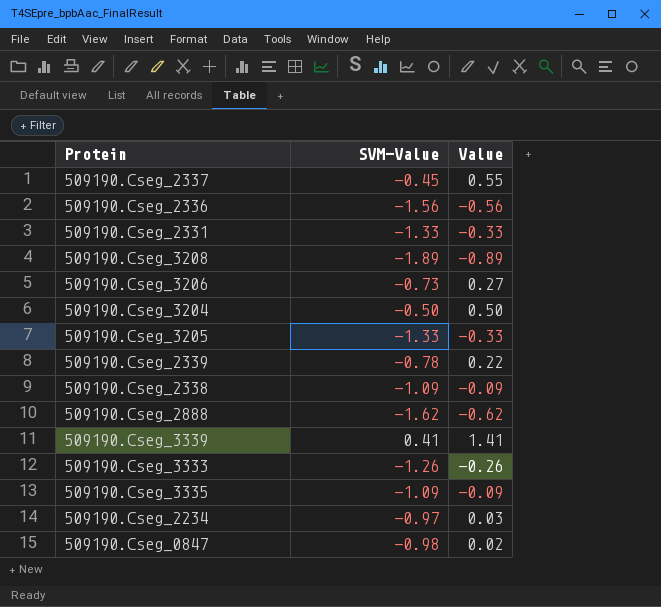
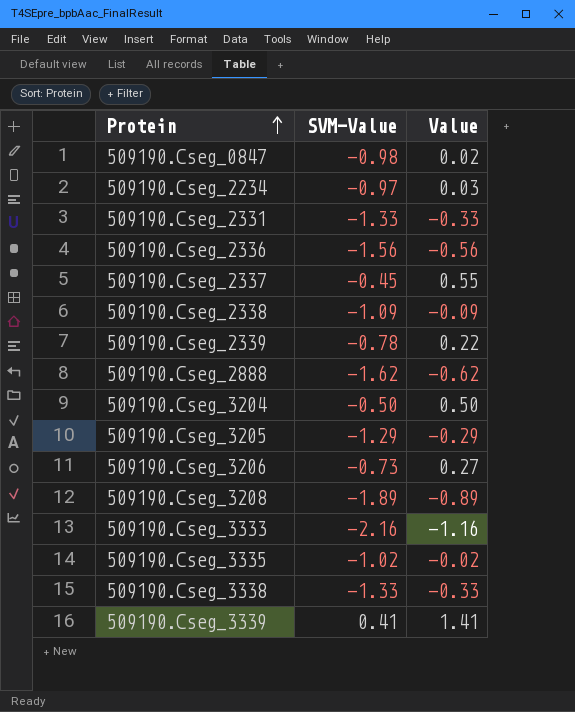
row order: none -> Protein ascending
509190.Cseg_3205 | SVM-Value: -1.33 -> -1.29
509190.Cseg_3205 | Value: -0.33 -> -0.29
509190.Cseg_3333 | SVM-Value: -1.26 -> -2.16
509190.Cseg_3333 | Value: -0.26 -> -1.16
509190.Cseg_3335 | SVM-Value: -1.09 -> -1.02
509190.Cseg_3335 | Value: -0.09 -> -0.02
row 509190.Cseg_3338: none -> -1.33 | -0.33

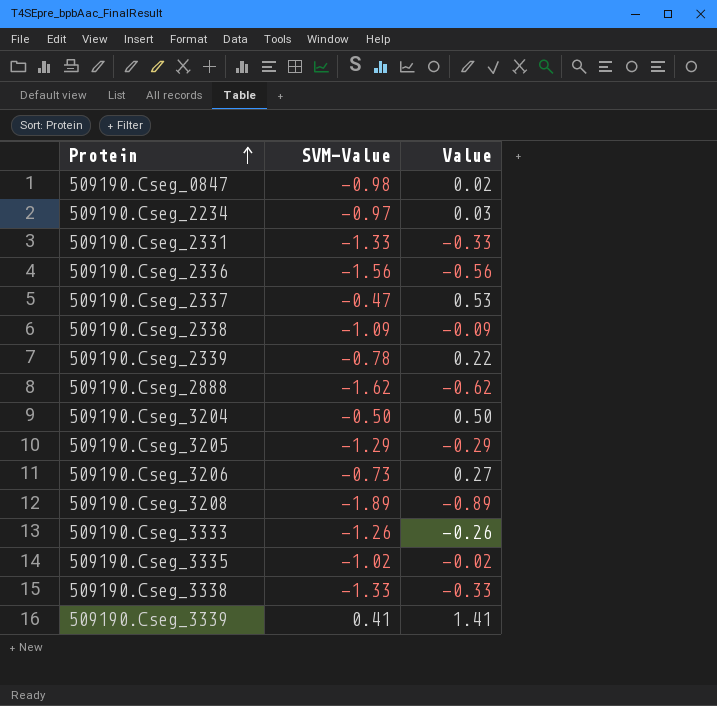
509190.Cseg_2337 | SVM-Value: -0.45 -> -0.47
509190.Cseg_2337 | Value: 0.55 -> 0.53
509190.Cseg_3333 | SVM-Value: -2.16 -> -1.26
509190.Cseg_3333 | Value: -1.16 -> -0.26

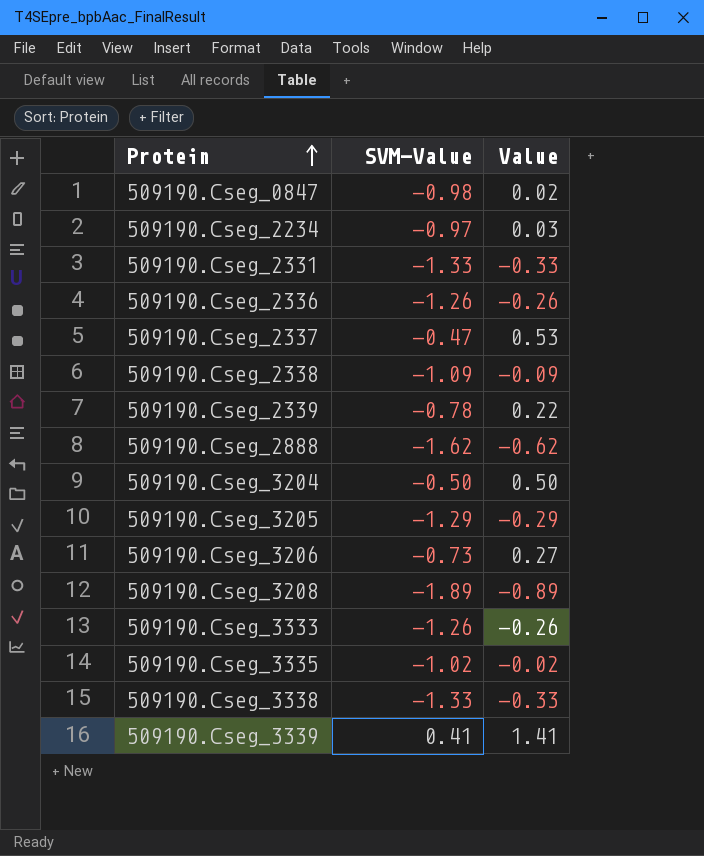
509190.Cseg_2336 | SVM-Value: -1.56 -> -1.26
509190.Cseg_2336 | Value: -0.56 -> -0.26

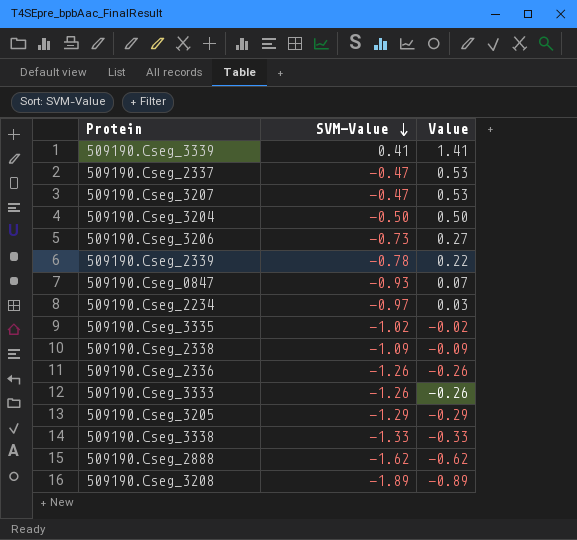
row order: Protein ascending -> SVM-Value descending
row 509190.Cseg_2331: -1.33 | -0.33 -> none
row 509190.Cseg_3207: none -> -0.47 | 0.53
509190.Cseg_0847 | SVM-Value: -0.98 -> -0.93
509190.Cseg_0847 | Value: 0.02 -> 0.07

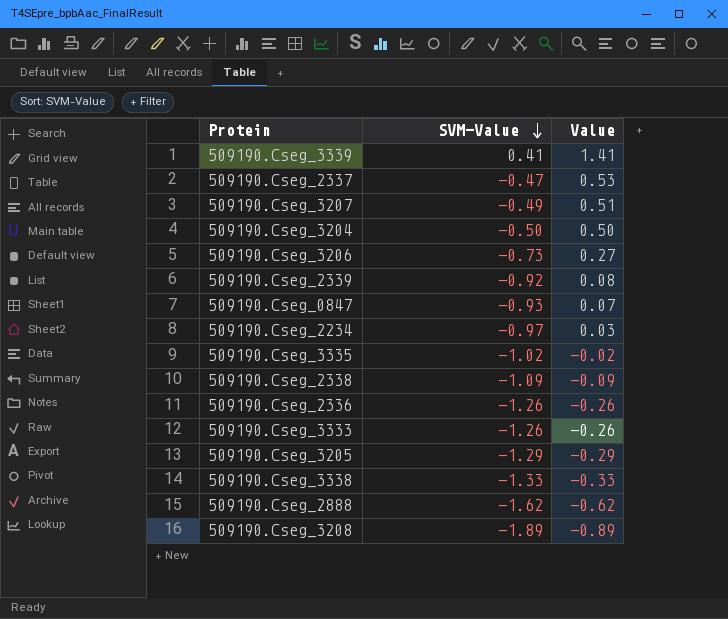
509190.Cseg_3207 | SVM-Value: -0.47 -> -0.49
509190.Cseg_3207 | Value: 0.53 -> 0.51
509190.Cseg_2339 | SVM-Value: -0.78 -> -0.92
509190.Cseg_2339 | Value: 0.22 -> 0.08

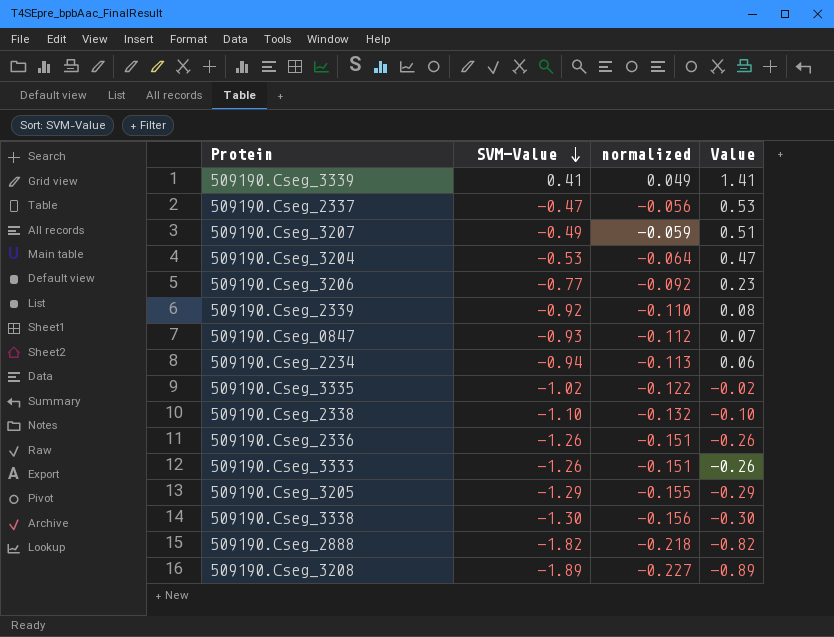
column normalized | formula: none -> [SVM-Value] * 0.12
509190.Cseg_3204 | SVM-Value: -0.50 -> -0.53
509190.Cseg_3204 | Value: 0.50 -> 0.47
509190.Cseg_3206 | SVM-Value: -0.73 -> -0.77
509190.Cseg_3206 | Value: 0.27 -> 0.23
509190.Cseg_2234 | SVM-Value: -0.97 -> -0.94
509190.Cseg_2234 | Value: 0.03 -> 0.06
509190.Cseg_2338 | SVM-Value: -1.09 -> -1.10
509190.Cseg_2338 | Value: -0.09 -> -0.10
509190.Cseg_3338 | SVM-Value: -1.33 -> -1.30
509190.Cseg_3338 | Value: -0.33 -> -0.30
509190.Cseg_2888 | SVM-Value: -1.62 -> -1.82
509190.Cseg_2888 | Value: -0.62 -> -0.82

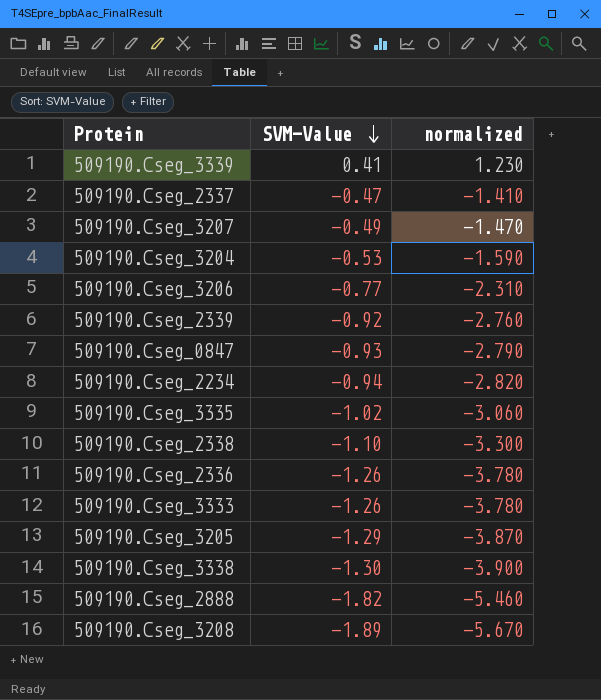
column Value | formula: [SVM-Value] + 1 -> none
column normalized | formula: [SVM-Value] * 0.12 -> [SVM-Value] * 3

